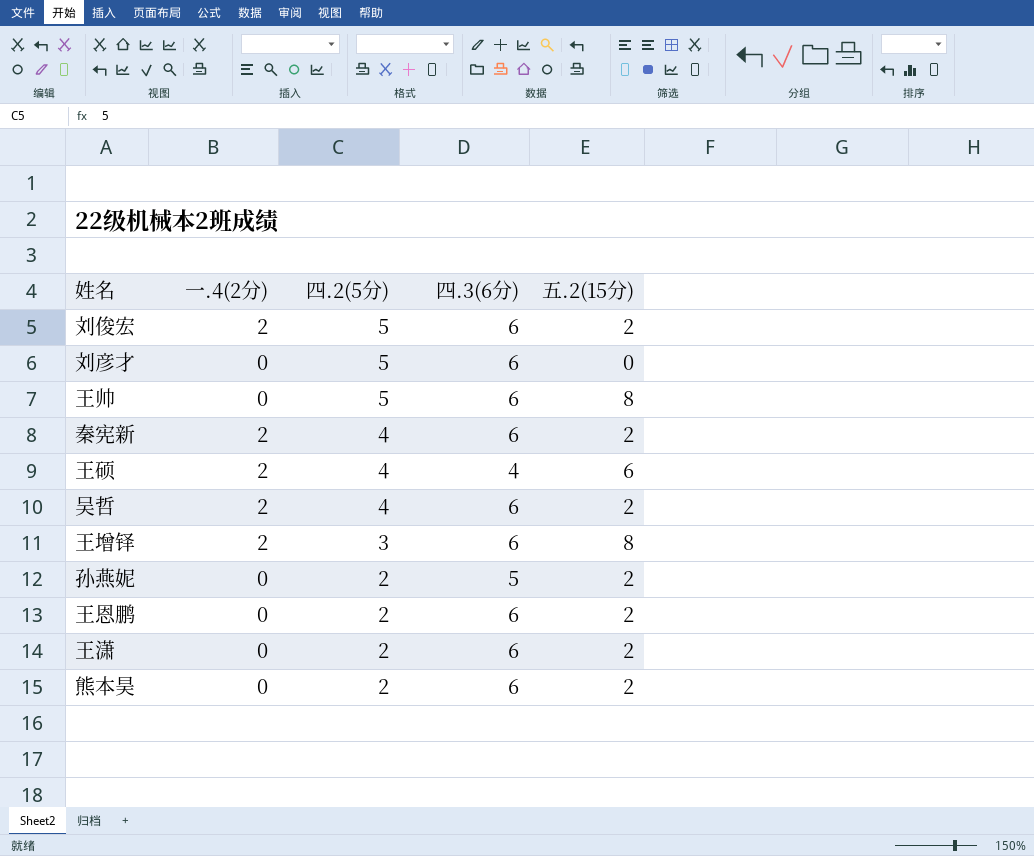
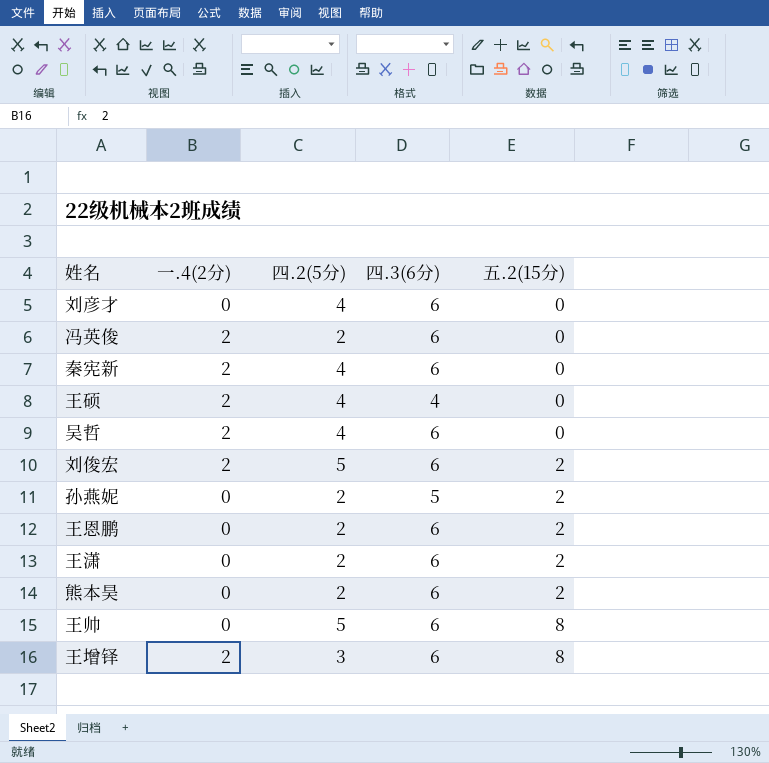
row order: 四.2(5分) descending -> 五.2(15分) ascending
刘彦才 | 四.2(5分): 5 -> 4
row 冯英俊: none -> 2 | 2 | 6 | 0
秦宪新 | 五.2(15分): 2 -> 0
王硕 | 五.2(15分): 6 -> 0
吴哲 | 五.2(15分): 2 -> 0

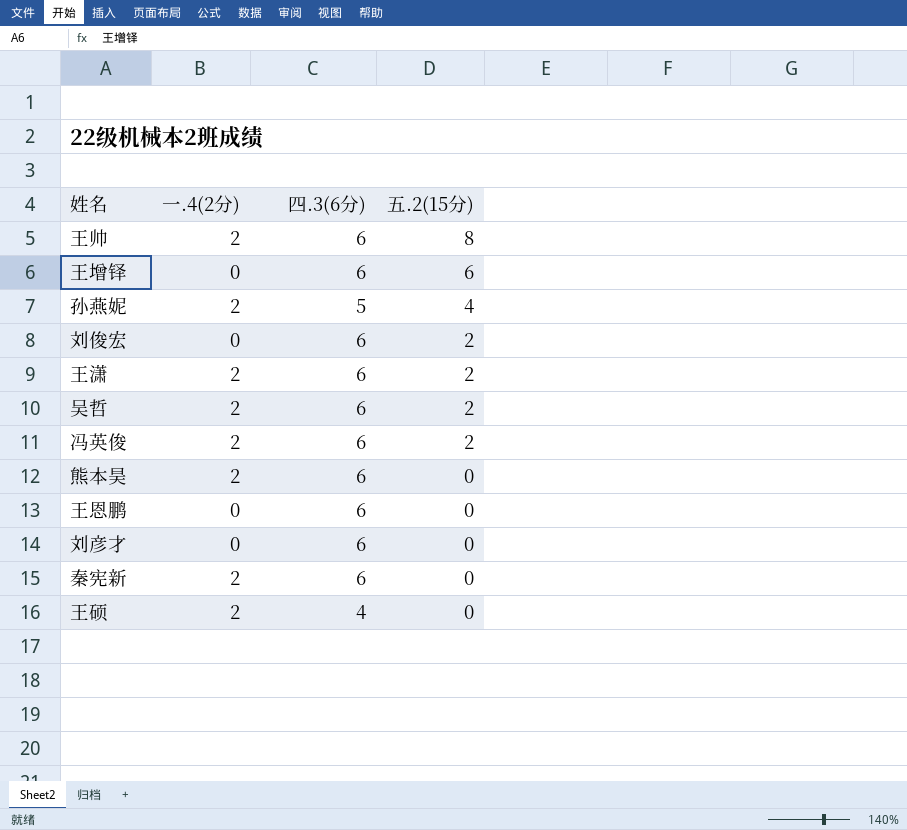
row order: 五.2(15分) ascending -> 五.2(15分) descending
column 四.2(5分) | position: 3 -> none
王帅 | 一.4(2分): 0 -> 2
王增铎 | 一.4(2分): 2 -> 0
王增铎 | 五.2(15分): 8 -> 6
孙燕妮 | 一.4(2分): 0 -> 2
孙燕妮 | 五.2(15分): 2 -> 4
刘俊宏 | 一.4(2分): 2 -> 0
王潇 | 一.4(2分): 0 -> 2
吴哲 | 五.2(15分): 0 -> 2
冯英俊 | 五.2(15分): 0 -> 2
熊本昊 | 一.4(2分): 0 -> 2
熊本昊 | 五.2(15分): 2 -> 0
王恩鹏 | 五.2(15分): 2 -> 0

